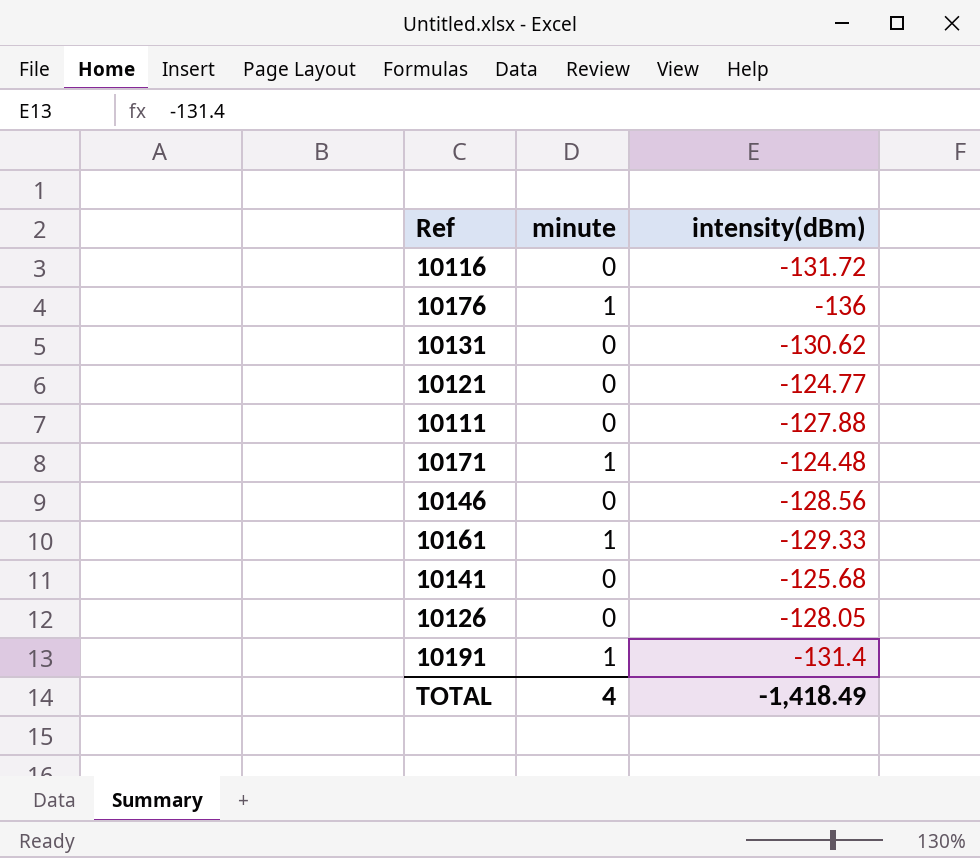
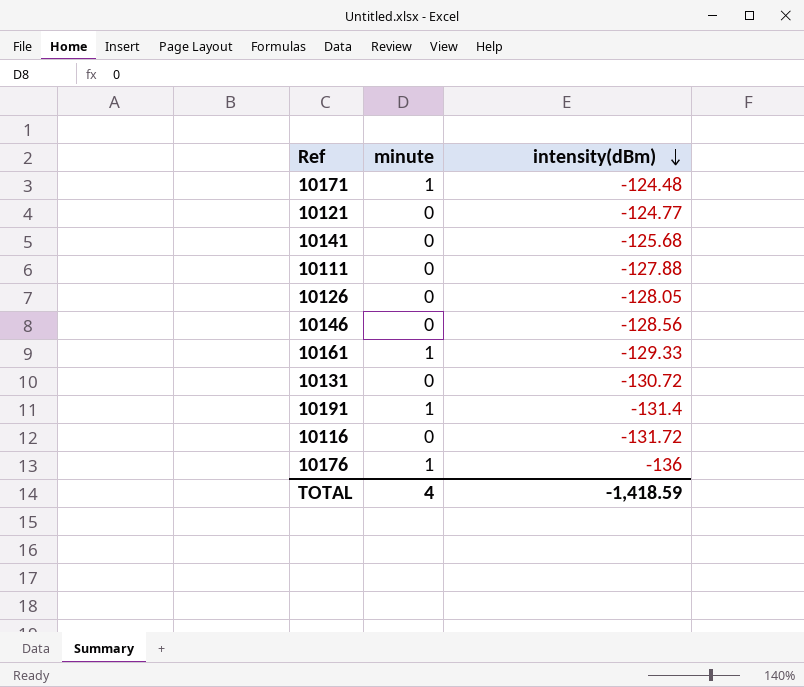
row order: none -> intensity(dBm) descending
10131 | intensity(dBm): -130.62 -> -130.72
TOTAL | intensity(dBm): -1,418.49 -> -1,418.59

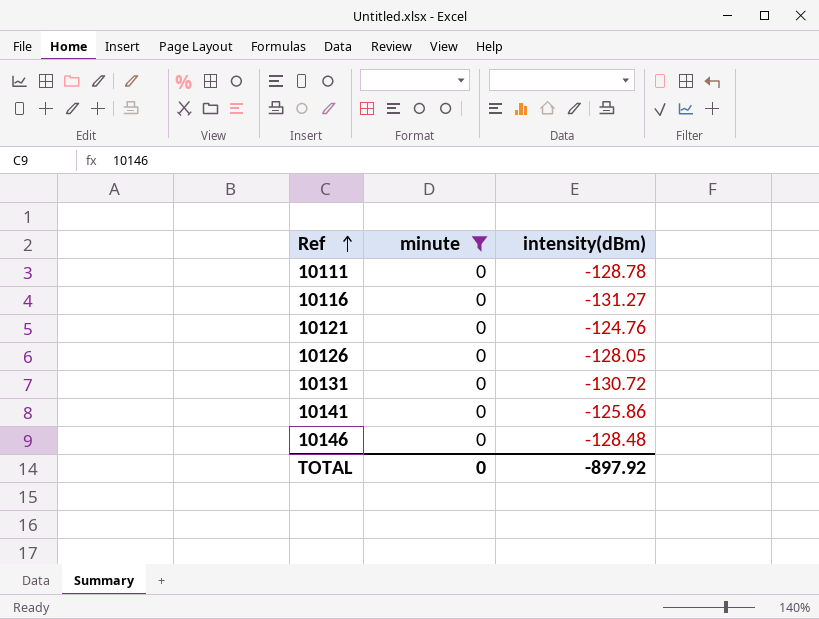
filter: none -> minute = 0
row order: intensity(dBm) descending -> Ref ascending
10111 | intensity(dBm): -127.88 -> -128.78
10116 | intensity(dBm): -131.72 -> -131.27
10121 | intensity(dBm): -124.77 -> -124.76
10141 | intensity(dBm): -125.68 -> -125.86
10146 | intensity(dBm): -128.56 -> -128.48
TOTAL | minute: 4 -> 0
TOTAL | intensity(dBm): -1,418.59 -> -897.92

